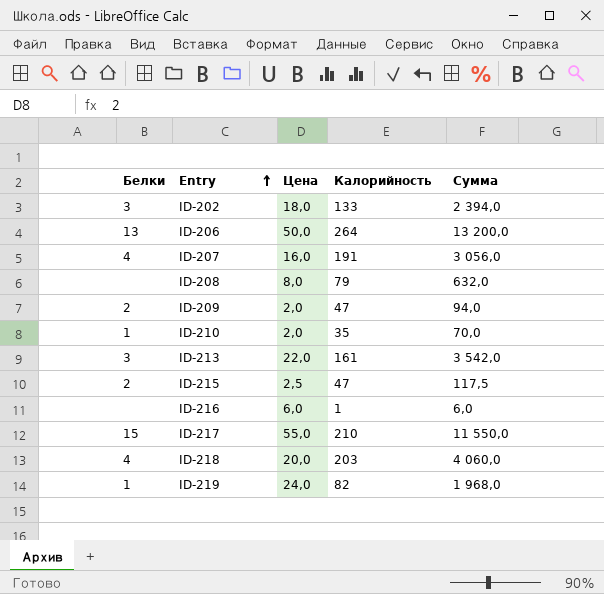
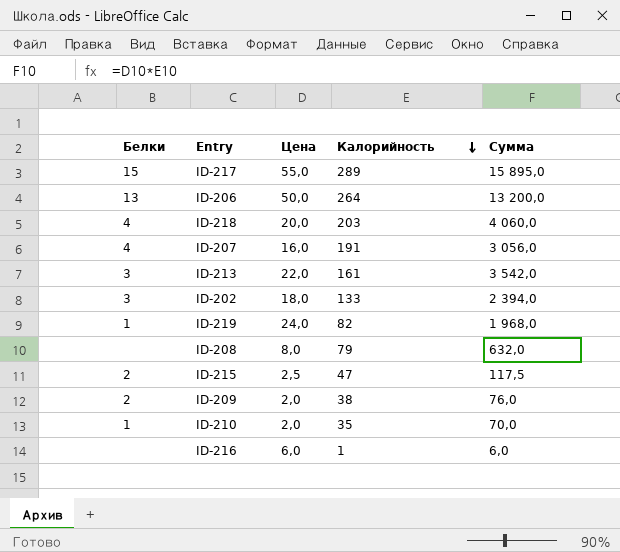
row order: Entry ascending -> Калорийность descending
ID-217 | Калорийность: 210 -> 289
ID-217 | Сумма: 11 550,0 -> 15 895,0
ID-209 | Калорийность: 47 -> 38
ID-209 | Сумма: 94,0 -> 76,0

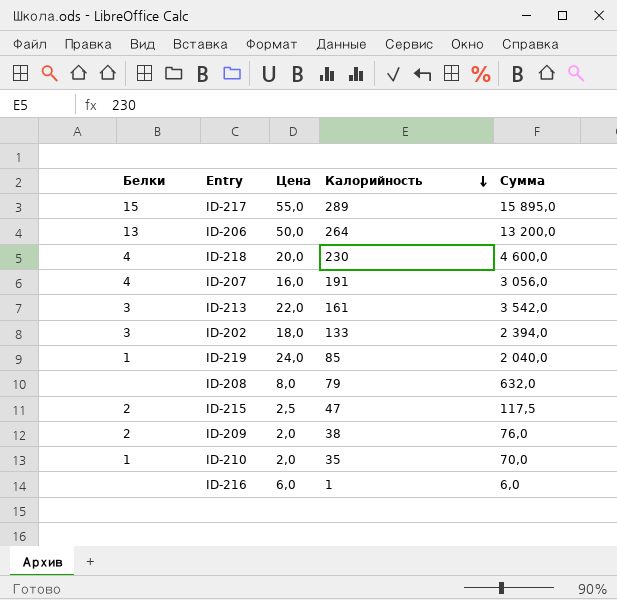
ID-218 | Калорийность: 203 -> 230
ID-218 | Сумма: 4 060,0 -> 4 600,0
ID-219 | Калорийность: 82 -> 85
ID-219 | Сумма: 1 968,0 -> 2 040,0

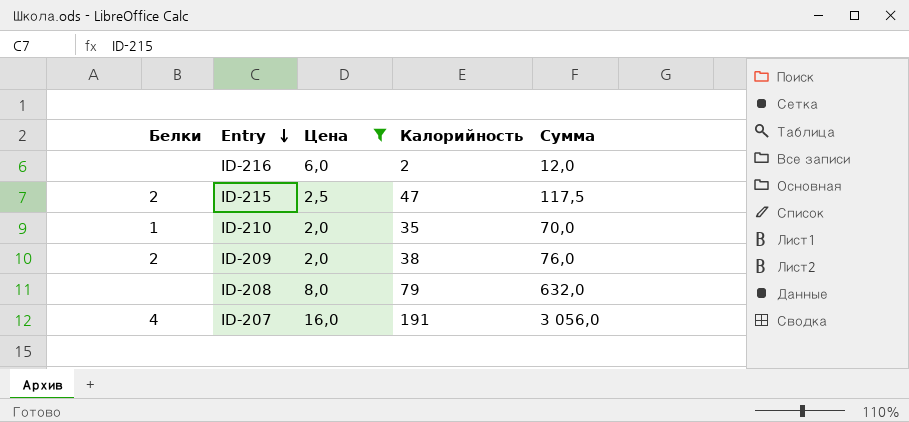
filter: none -> Цена <= 16,0
row order: Калорийность descending -> Entry descending
ID-216 | Калорийность: 1 -> 2
ID-216 | Сумма: 6,0 -> 12,0

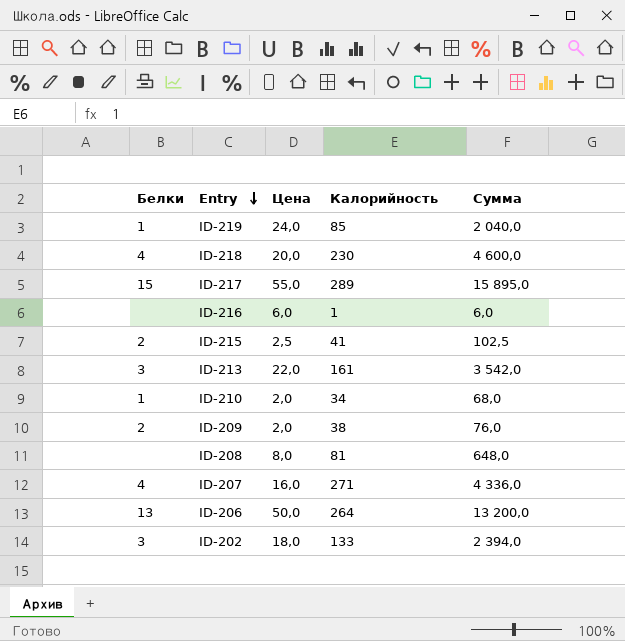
filter: Цена <= 16,0 -> none
ID-216 | Калорийность: 2 -> 1
ID-216 | Сумма: 12,0 -> 6,0
ID-215 | Калорийность: 47 -> 41
ID-215 | Сумма: 117,5 -> 102,5
ID-210 | Калорийность: 35 -> 34
ID-210 | Сумма: 70,0 -> 68,0
ID-208 | Калорийность: 79 -> 81
ID-208 | Сумма: 632,0 -> 648,0
ID-207 | Калорийность: 191 -> 271
ID-207 | Сумма: 3 056,0 -> 4 336,0

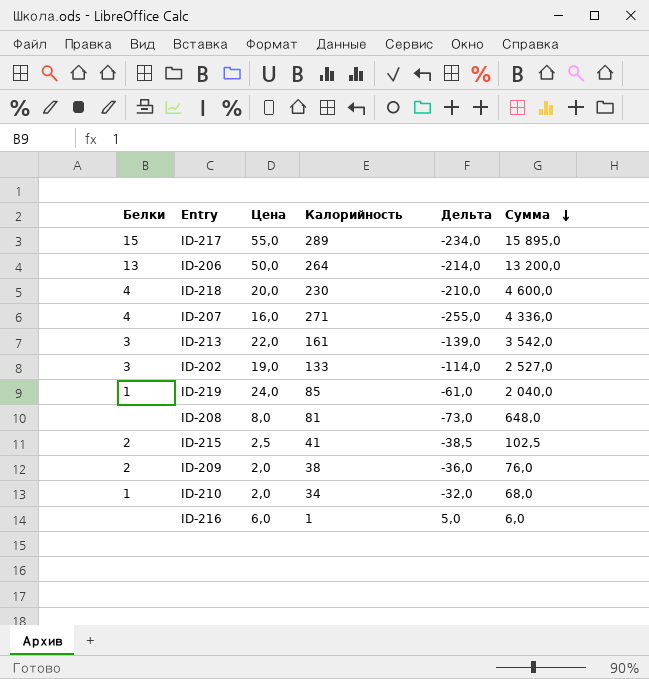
row order: Entry descending -> Сумма descending
column Дельта | formula: none -> [Цена] - [Калорийность]
ID-202 | Цена: 18,0 -> 19,0
ID-202 | Сумма: 2 394,0 -> 2 527,0

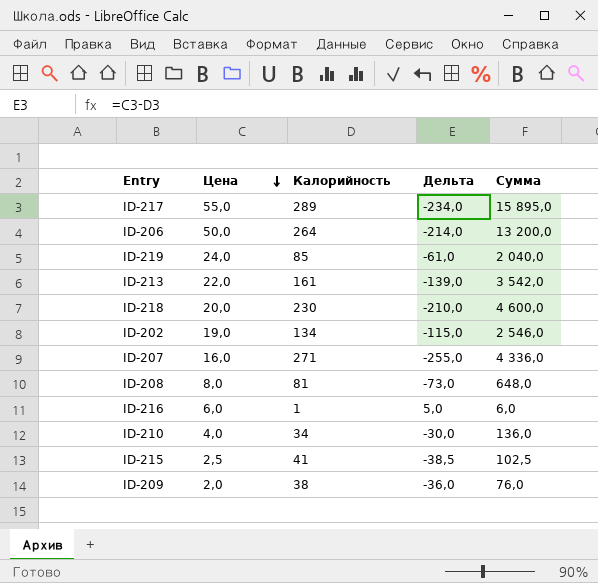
row order: Сумма descending -> Цена descending
column Белки | position: 1 -> none
ID-202 | Калорийность: 133 -> 134
ID-202 | Дельта: -114,0 -> -115,0
ID-202 | Сумма: 2 527,0 -> 2 546,0
ID-210 | Цена: 2,0 -> 4,0
ID-210 | Дельта: -32,0 -> -30,0
ID-210 | Сумма: 68,0 -> 136,0

